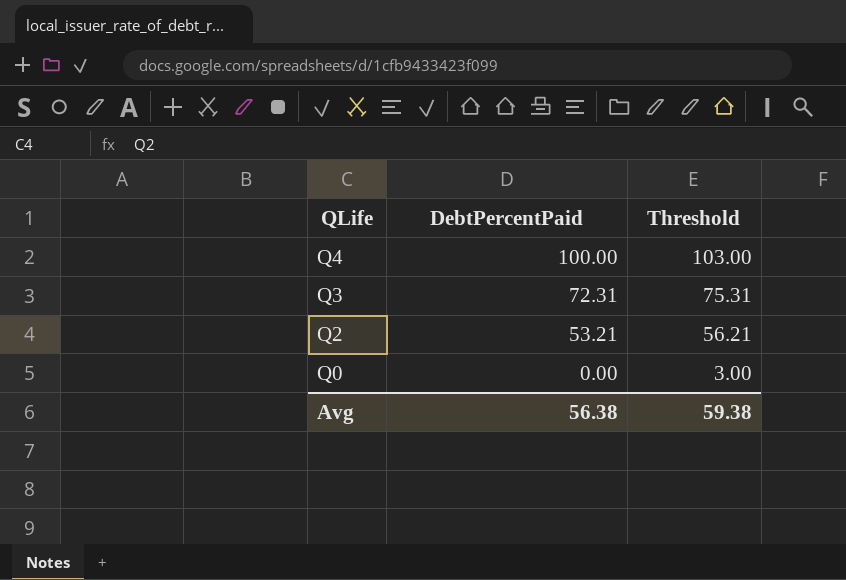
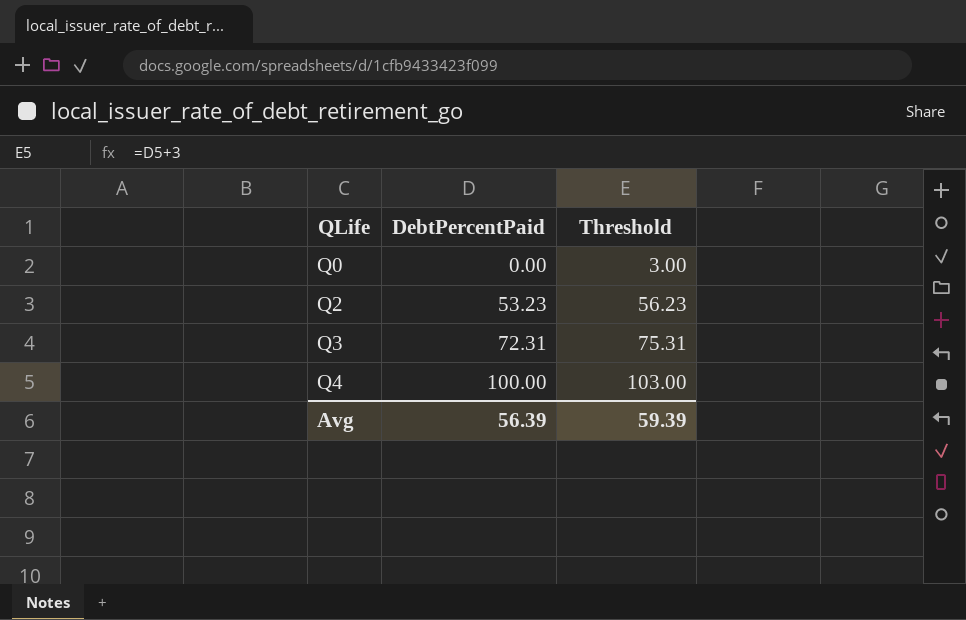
row order: QLife descending -> QLife ascending
Q2 | DebtPercentPaid: 53.21 -> 53.23
Q2 | Threshold: 56.21 -> 56.23
Avg | DebtPercentPaid: 56.38 -> 56.39
Avg | Threshold: 59.38 -> 59.39

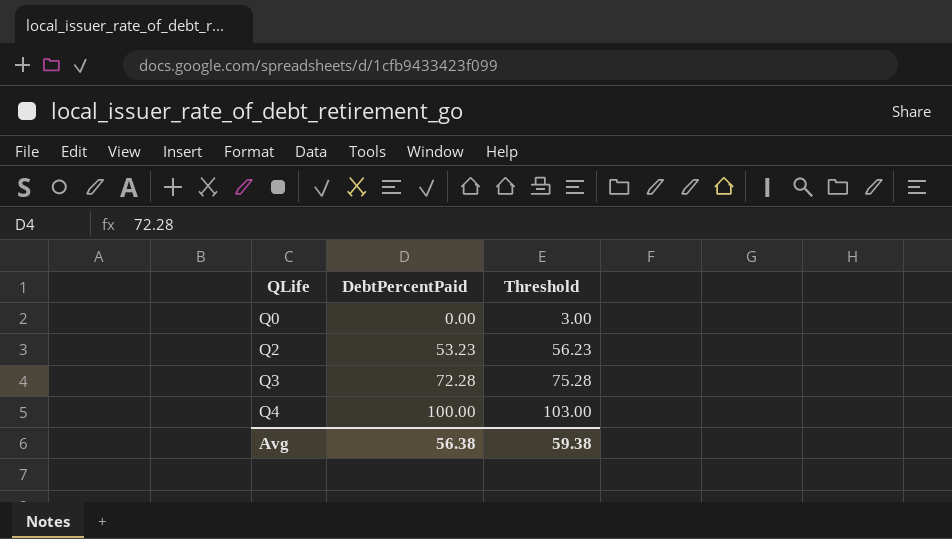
Q3 | DebtPercentPaid: 72.31 -> 72.28
Q3 | Threshold: 75.31 -> 75.28
Avg | DebtPercentPaid: 56.39 -> 56.38
Avg | Threshold: 59.39 -> 59.38

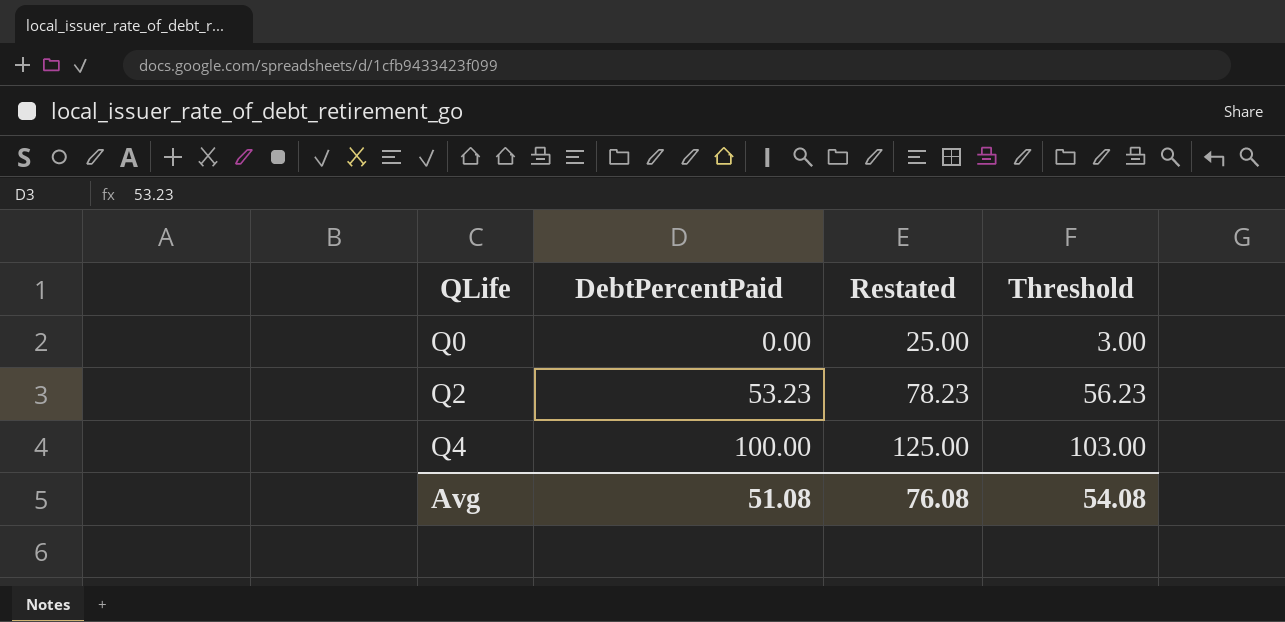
column Restated | formula: none -> [DebtPercentPaid] + 25
row Q3: 72.28 | 75.28 -> none
Avg | DebtPercentPaid: 56.38 -> 51.08
Avg | Threshold: 59.38 -> 54.08

